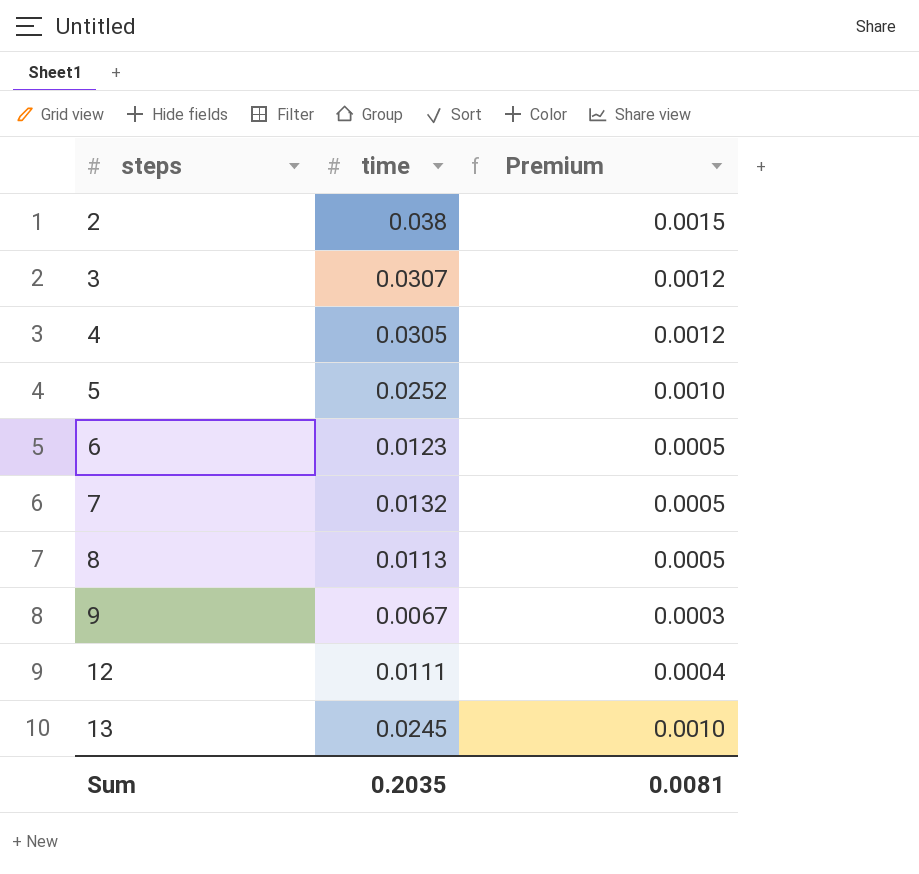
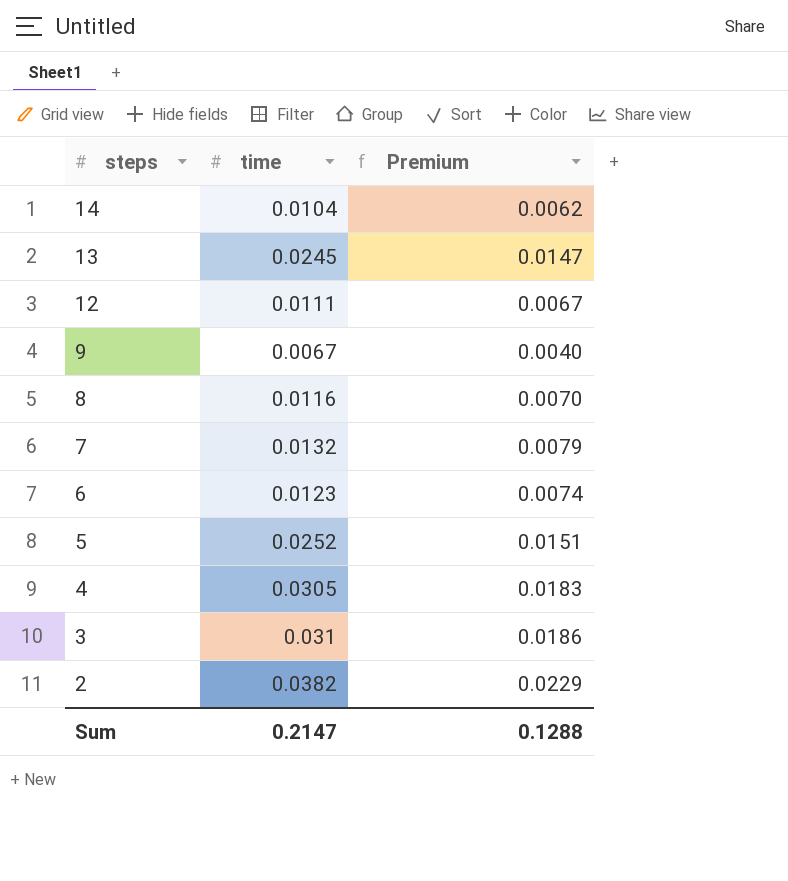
row order: steps ascending -> steps descending
column Premium | formula: [time] * 0.04 -> [time] * 0.6
row 14: none -> 0.0104 | 0.0062
8 | time: 0.0113 -> 0.0116
3 | time: 0.0307 -> 0.031
2 | time: 0.038 -> 0.0382
Sum | time: 0.2035 -> 0.2147
Sum | Premium: 0.0081 -> 0.1288

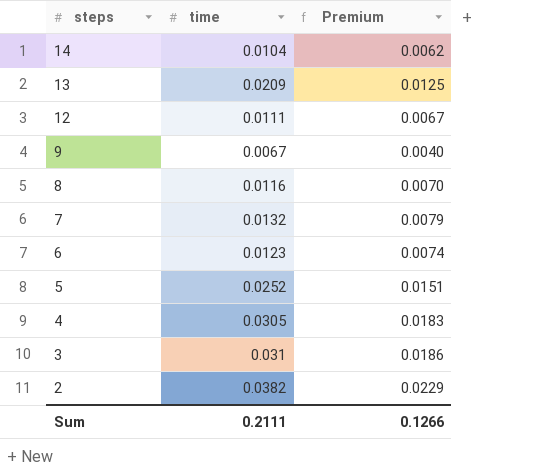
13 | time: 0.0245 -> 0.0209
13 | Premium: 0.0147 -> 0.0125
Sum | time: 0.2147 -> 0.2111
Sum | Premium: 0.1288 -> 0.1266

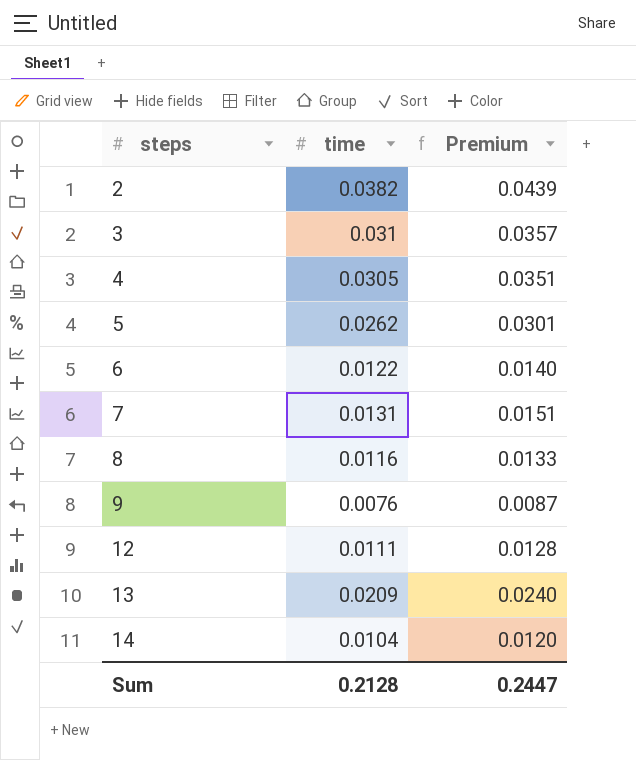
row order: steps descending -> steps ascending
column Premium | formula: [time] * 0.6 -> [time] * 1.15
5 | time: 0.0252 -> 0.0262
6 | time: 0.0123 -> 0.0122
7 | time: 0.0132 -> 0.0131
9 | time: 0.0067 -> 0.0076
Sum | time: 0.2111 -> 0.2128
Sum | Premium: 0.1266 -> 0.2447

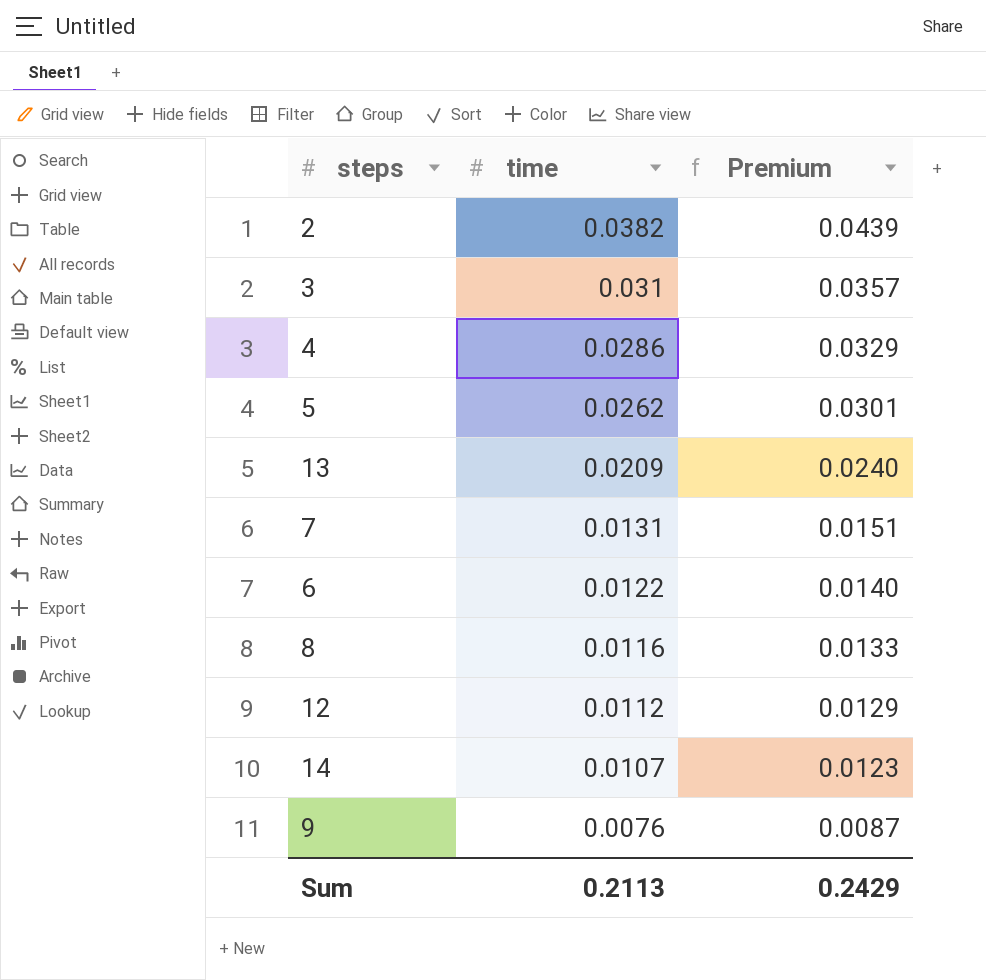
row order: steps ascending -> time descending
4 | time: 0.0305 -> 0.0286
4 | Premium: 0.0351 -> 0.0329
12 | time: 0.0111 -> 0.0112
12 | Premium: 0.0128 -> 0.0129
14 | time: 0.0104 -> 0.0107
14 | Premium: 0.0120 -> 0.0123
Sum | time: 0.2128 -> 0.2113
Sum | Premium: 0.2447 -> 0.2429

